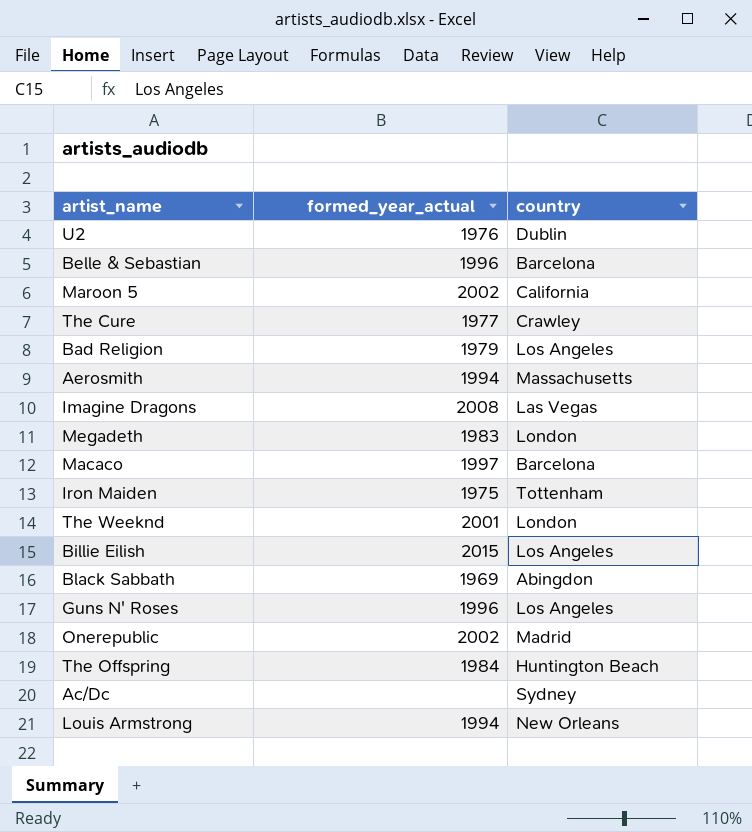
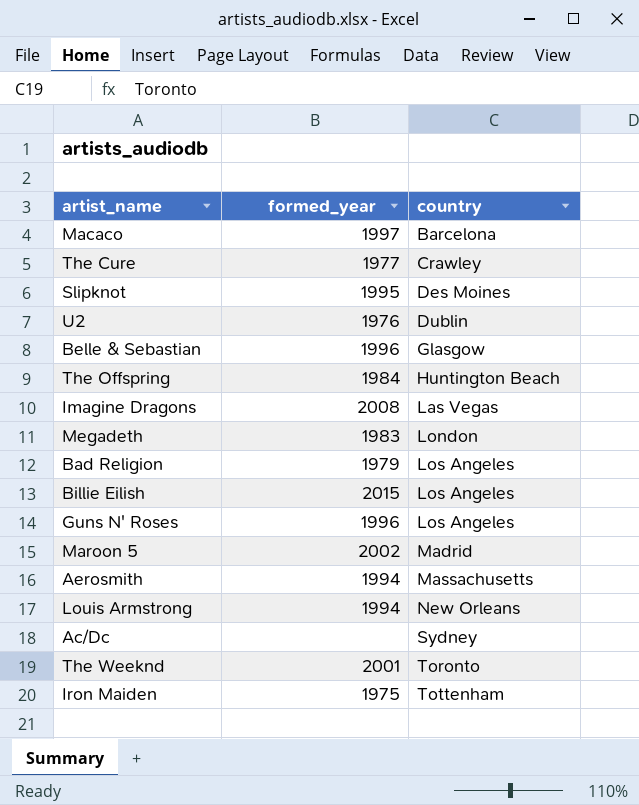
row order: none -> country ascending
column name: formed_year_actual -> formed_year
row Black Sabbath: 1969 | Abingdon -> none
row Onerepublic: 2002 | Madrid -> none
row Slipknot: none -> 1995 | Des Moines
Belle & Sebastian | country: Barcelona -> Glasgow
Maroon 5 | country: California -> Madrid
The Weeknd | country: London -> Toronto

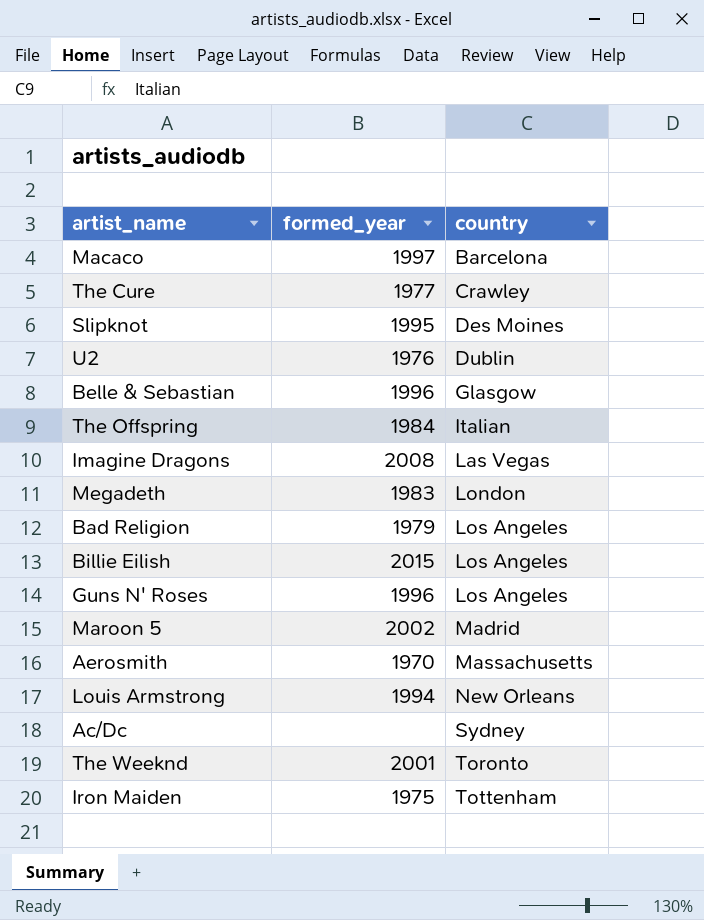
The Offspring | country: Huntington Beach -> Italian
Aerosmith | formed_year: 1994 -> 1970

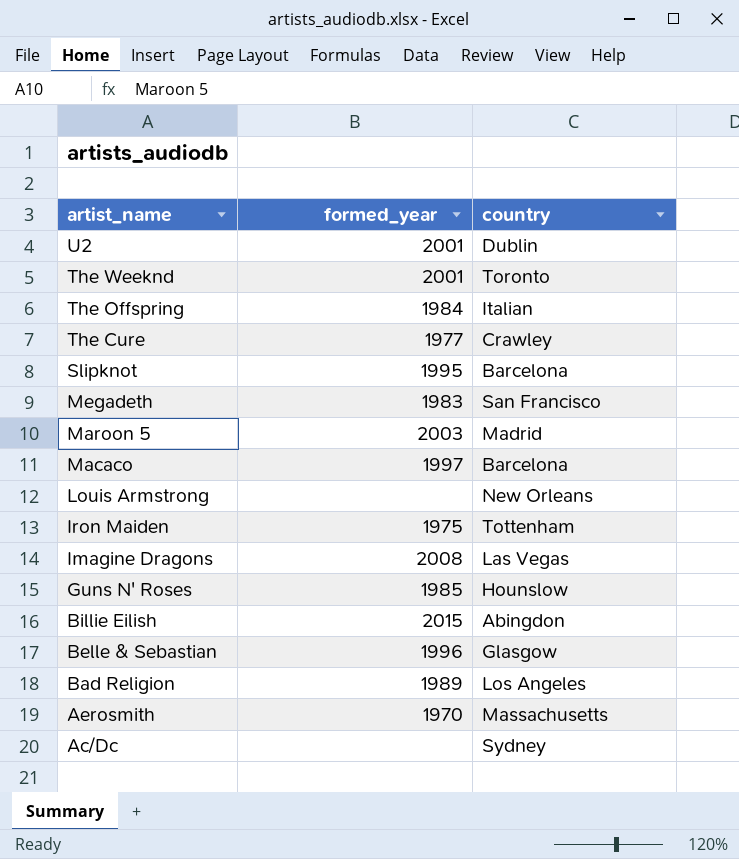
row order: country ascending -> artist_name descending
U2 | formed_year: 1976 -> 2001
Slipknot | country: Des Moines -> Barcelona
Megadeth | country: London -> San Francisco
Maroon 5 | formed_year: 2002 -> 2003
Louis Armstrong | formed_year: 1994 -> none
Guns N' Roses | formed_year: 1996 -> 1985
Guns N' Roses | country: Los Angeles -> Hounslow
Billie Eilish | country: Los Angeles -> Abingdon
Bad Religion | formed_year: 1979 -> 1989

